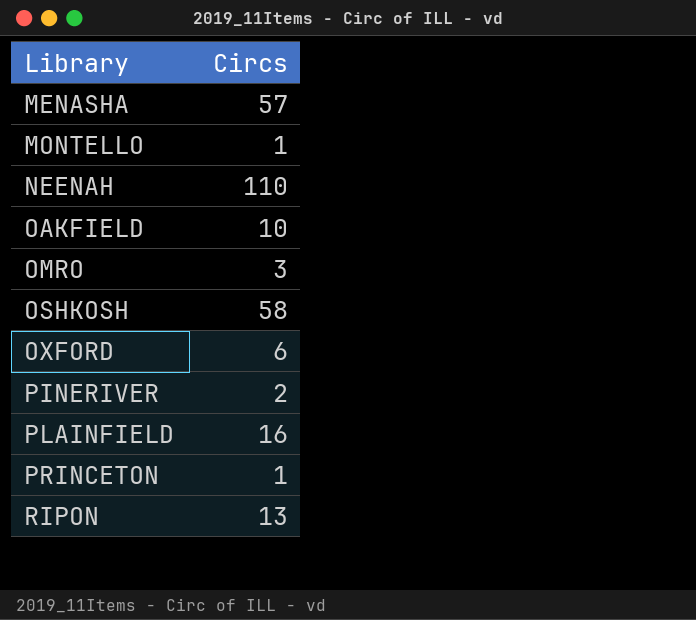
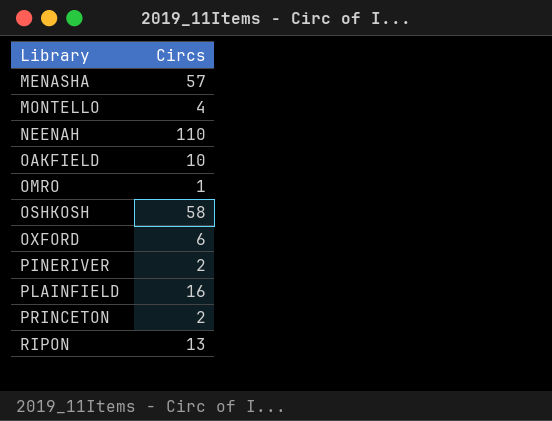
MONTELLO | Circs: 1 -> 4
OMRO | Circs: 3 -> 1
PRINCETON | Circs: 1 -> 2

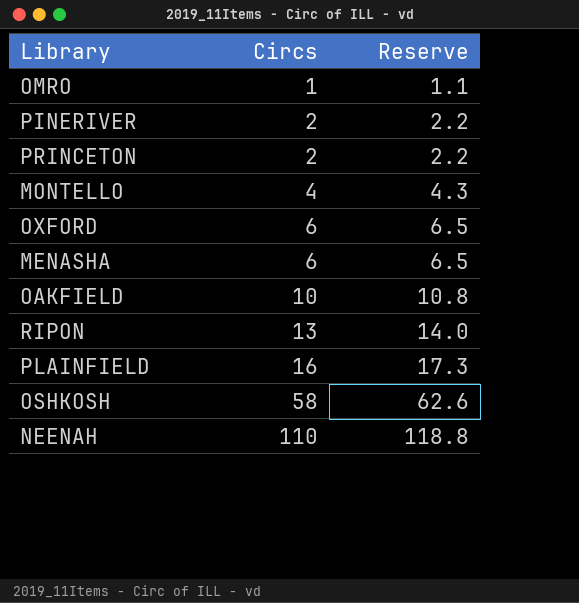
row order: Library ascending -> Circs ascending
column Reserve | formula: none -> [Circs] * 1.08
MENASHA | Circs: 57 -> 6

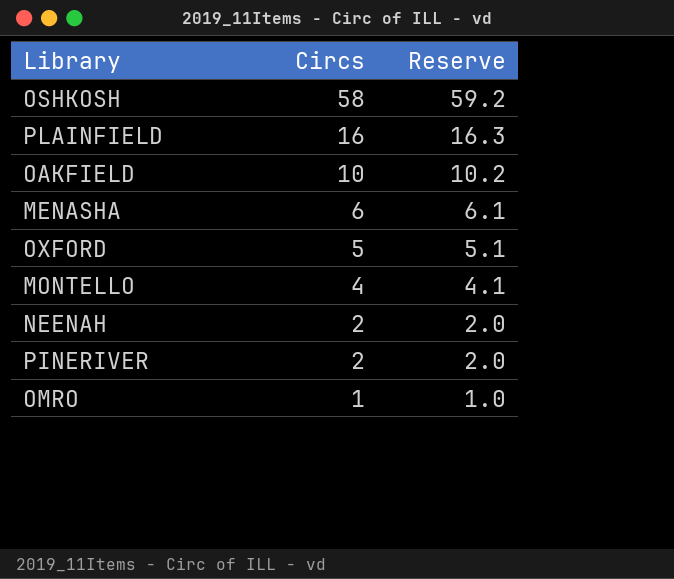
row order: Circs ascending -> Circs descending
column Reserve | formula: [Circs] * 1.08 -> [Circs] * 1.02
row PRINCETON: 2 | 2.2 -> none
row RIPON: 13 | 14.0 -> none
OXFORD | Circs: 6 -> 5
NEENAH | Circs: 110 -> 2

